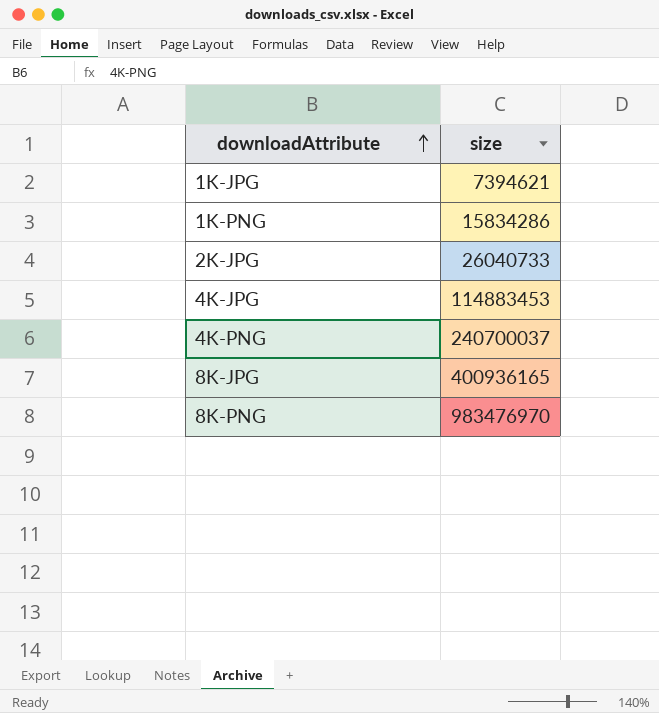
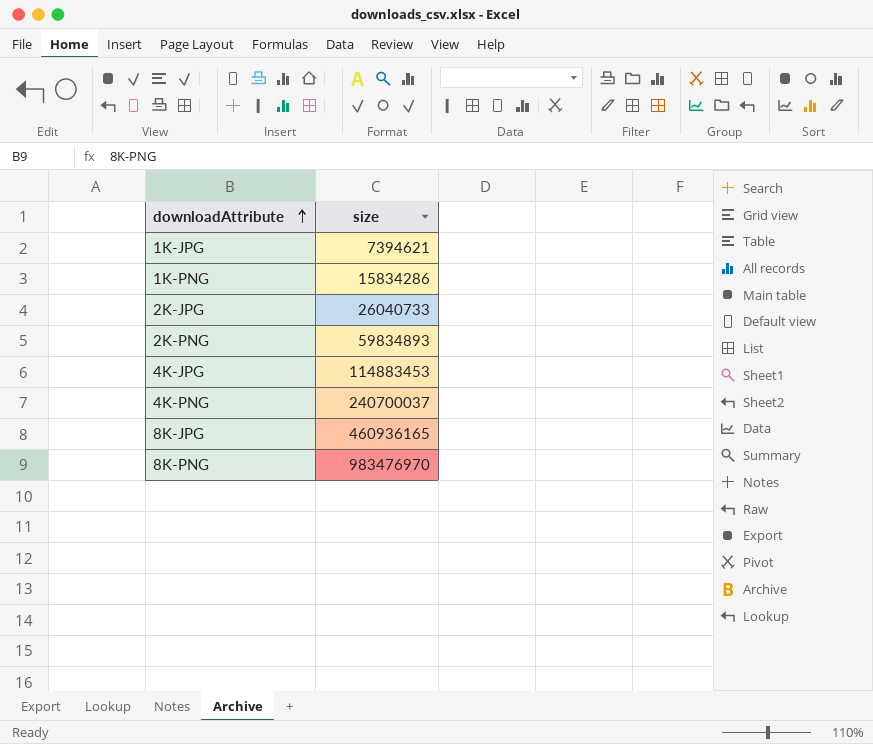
row 2K-PNG: none -> 59834893
8K-JPG | size: 400936165 -> 460936165

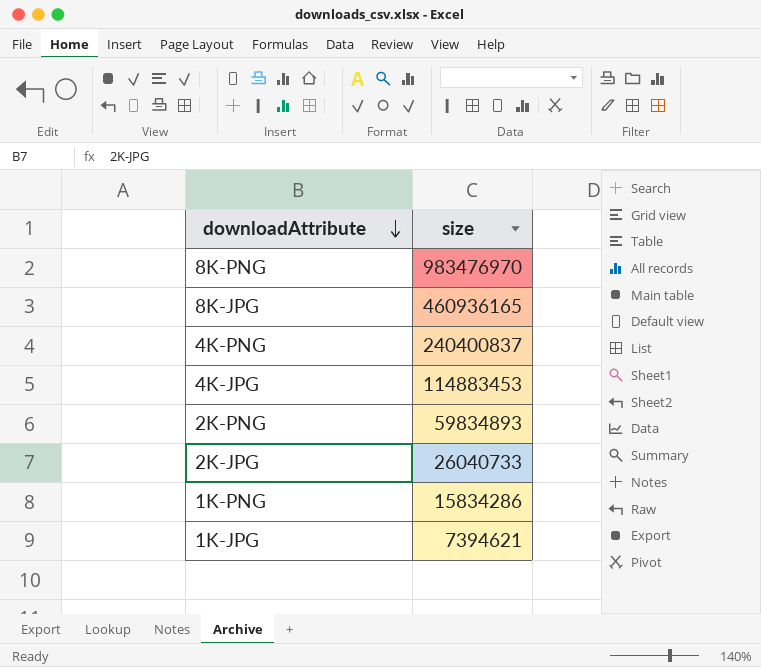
row order: downloadAttribute ascending -> downloadAttribute descending
4K-PNG | size: 240700037 -> 240400837

